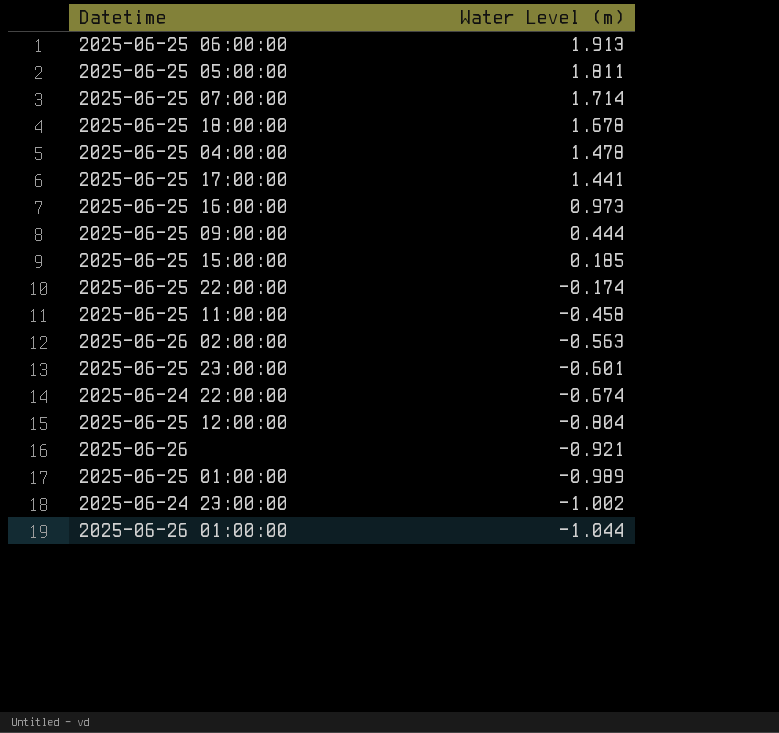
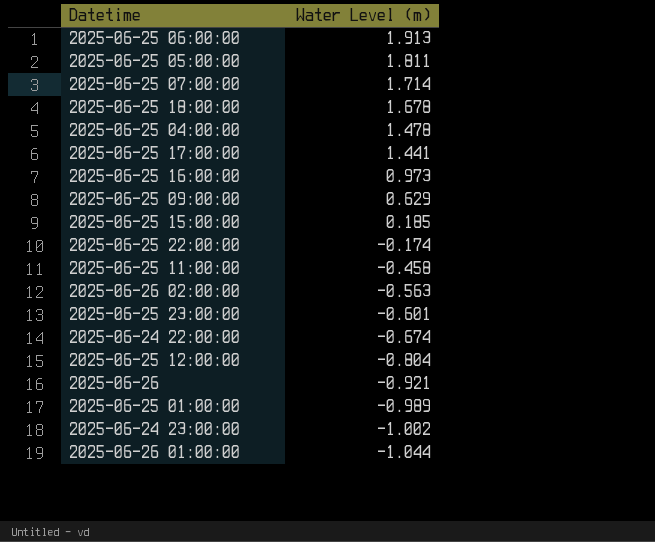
2025-06-25 09:00:00 | Water Level (m): 0.444 -> 0.629

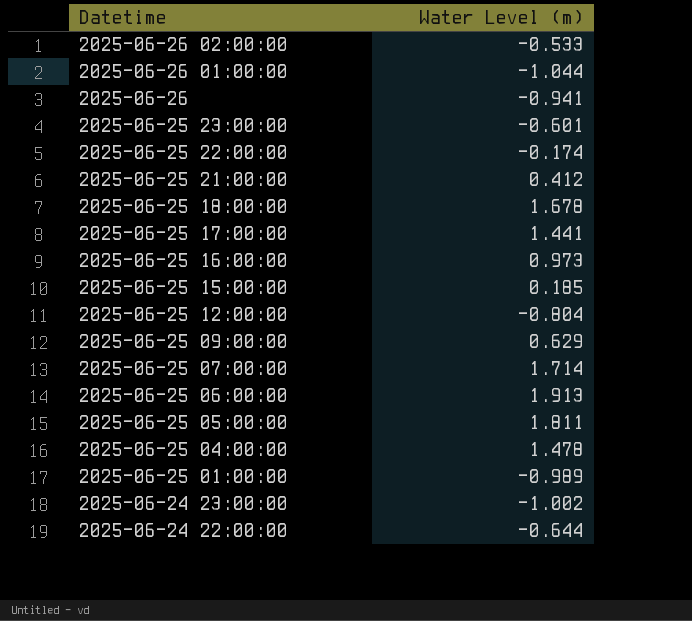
row order: Water Level (m) descending -> Datetime descending
row 2025-06-25 11:00:00: -0.458 -> none
2025-06-26 02:00:00 | Water Level (m): -0.563 -> -0.533
2025-06-26 | Water Level (m): -0.921 -> -0.941
row 2025-06-25 21:00:00: none -> 0.412
2025-06-24 22:00:00 | Water Level (m): -0.674 -> -0.644

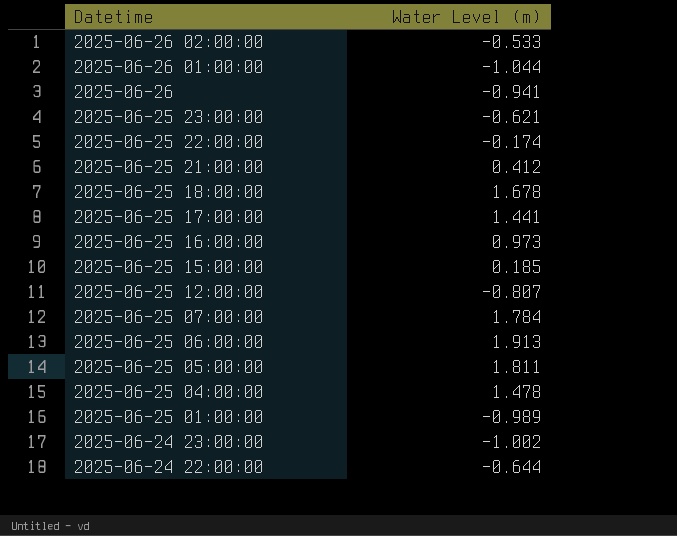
row 2025-06-25 09:00:00: 0.629 -> none
2025-06-25 23:00:00 | Water Level (m): -0.601 -> -0.621
2025-06-25 12:00:00 | Water Level (m): -0.804 -> -0.807
2025-06-25 07:00:00 | Water Level (m): 1.714 -> 1.784

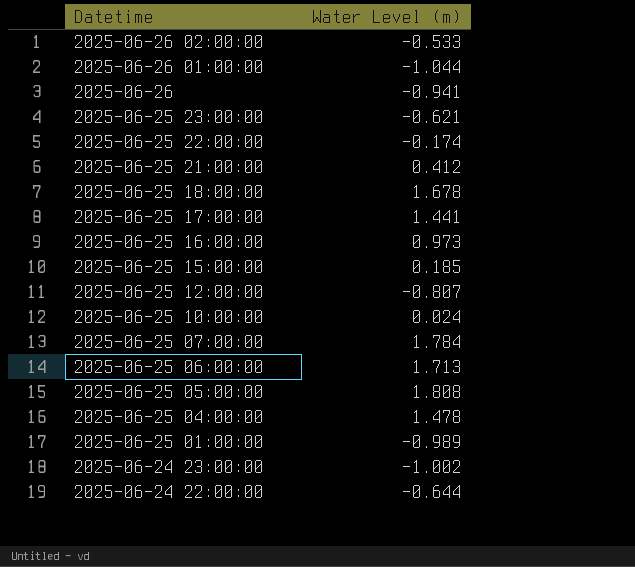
row 2025-06-25 10:00:00: none -> 0.024
2025-06-25 06:00:00 | Water Level (m): 1.913 -> 1.713
2025-06-25 05:00:00 | Water Level (m): 1.811 -> 1.808

